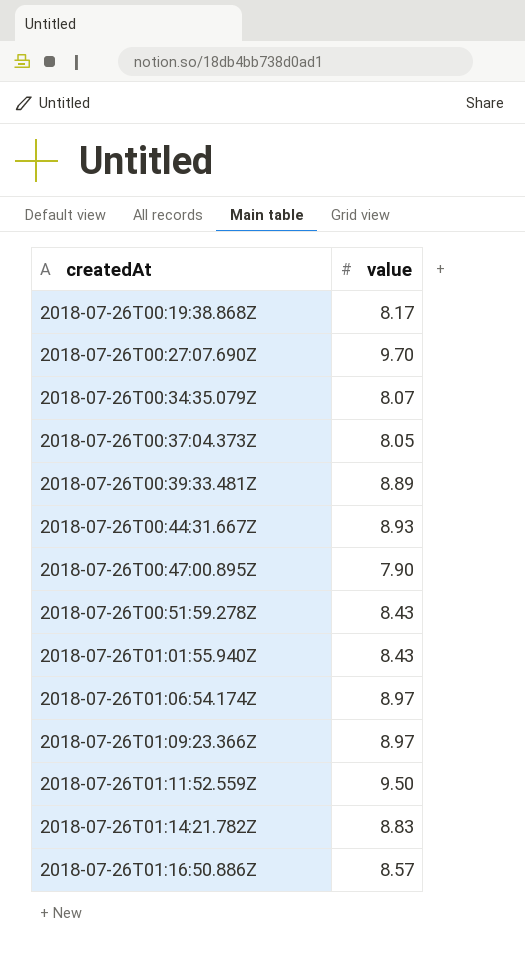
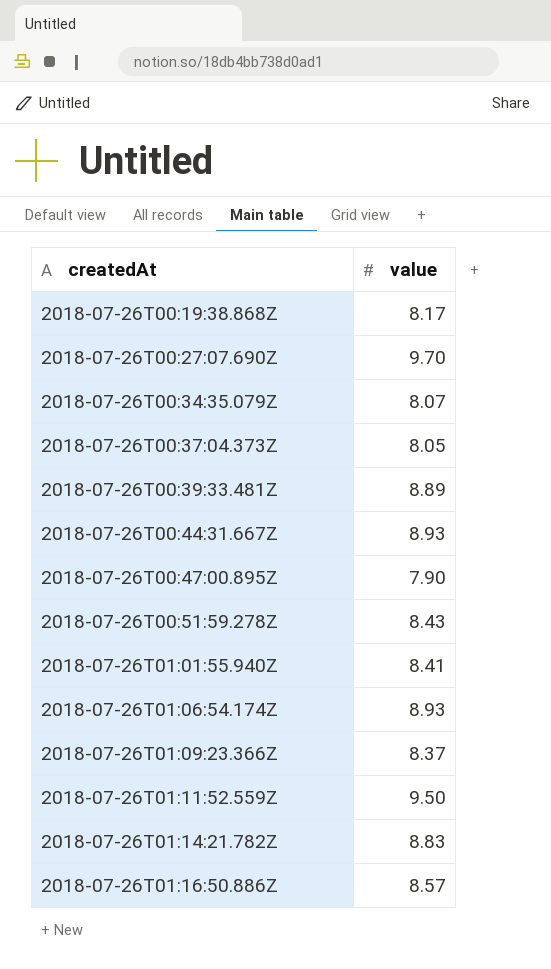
2018-07-26T01:01:55.940Z | value: 8.43 -> 8.41
2018-07-26T01:06:54.174Z | value: 8.97 -> 8.93
2018-07-26T01:09:23.366Z | value: 8.97 -> 8.37

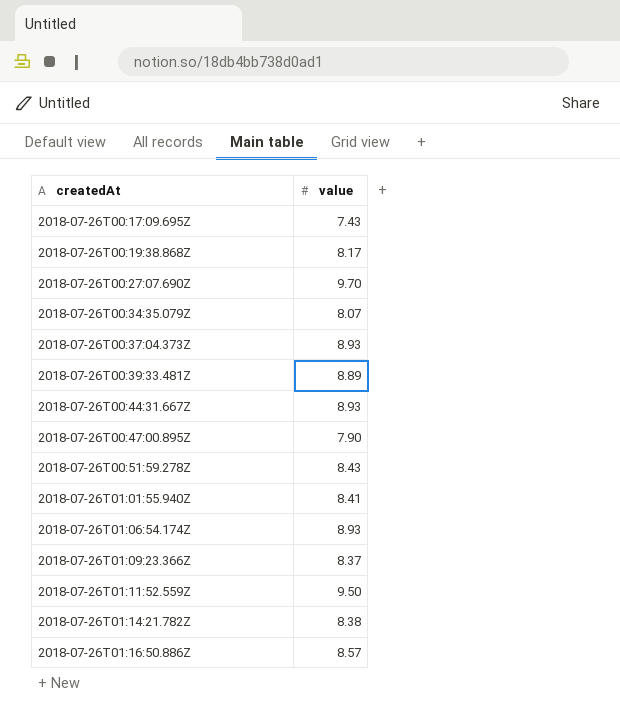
row 2018-07-26T00:17:09.695Z: none -> 7.43
2018-07-26T00:37:04.373Z | value: 8.05 -> 8.93
2018-07-26T01:14:21.782Z | value: 8.83 -> 8.38

